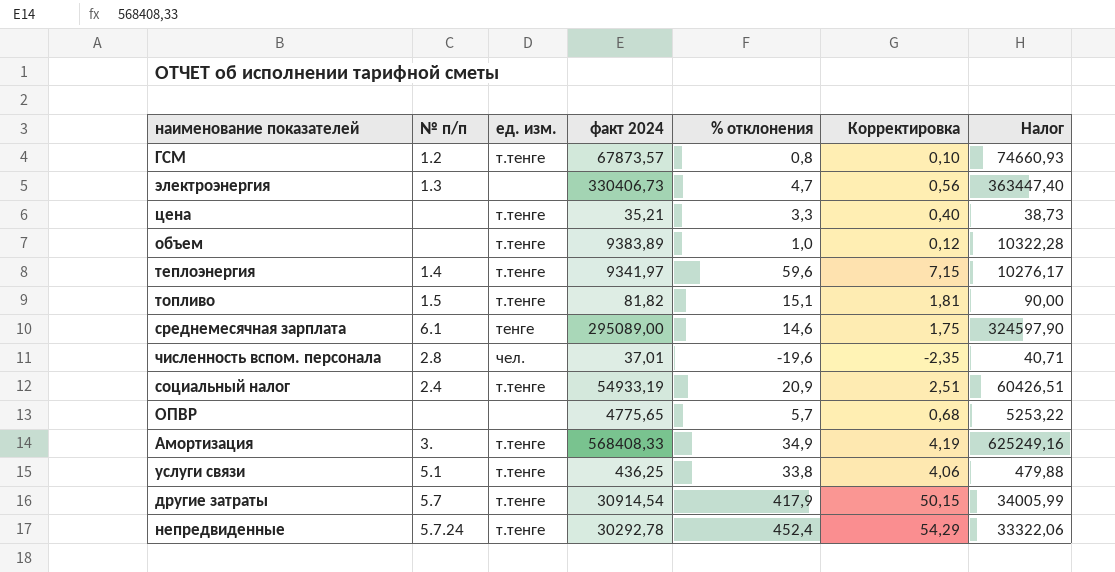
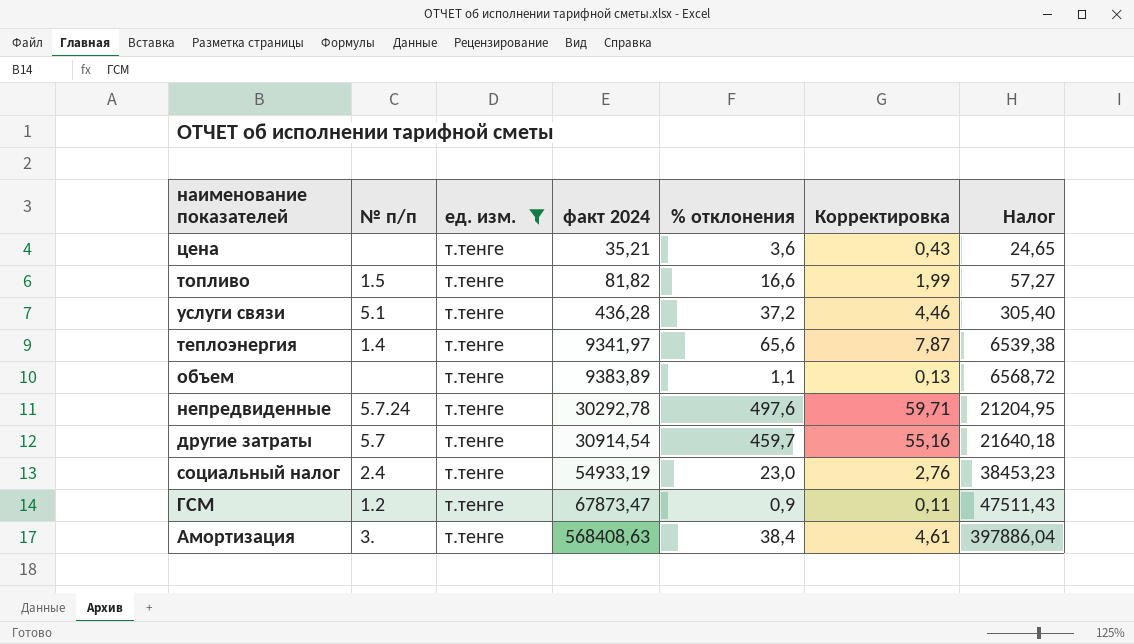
filter: none -> ед. изм. = т.тенге
row order: none -> факт 2024 ascending
column Налог | formula: [факт 2024] * 1,1 -> [факт 2024] * 0,7
цена | % отклонения: 3,3 -> 3,6
цена | Корректировка: 0,40 -> 0,43
топливо | % отклонения: 15,1 -> 16,6
топливо | Корректировка: 1,81 -> 1,99
услуги связи | факт 2024: 436,25 -> 436,28
услуги связи | % отклонения: 33,8 -> 37,2
услуги связи | Корректировка: 4,06 -> 4,46
теплоэнергия | % отклонения: 59,6 -> 65,6
теплоэнергия | Корректировка: 7,15 -> 7,87
объем | % отклонения: 1,0 -> 1,1
объем | Корректировка: 0,12 -> 0,13
непредвиденные | % отклонения: 452,4 -> 497,6
непредвиденные | Корректировка: 54,29 -> 59,71
другие затраты | % отклонения: 417,9 -> 459,7
другие затраты | Корректировка: 50,15 -> 55,16
социальный налог | % отклонения: 20,9 -> 23,0
социальный налог | Корректировка: 2,51 -> 2,76
ГСМ | факт 2024: 67873,57 -> 67873,47
ГСМ | % отклонения: 0,8 -> 0,9
ГСМ | Корректировка: 0,10 -> 0,11
Амортизация | факт 2024: 568408,33 -> 568408,63
Амортизация | % отклонения: 34,9 -> 38,4
Амортизация | Корректировка: 4,19 -> 4,61

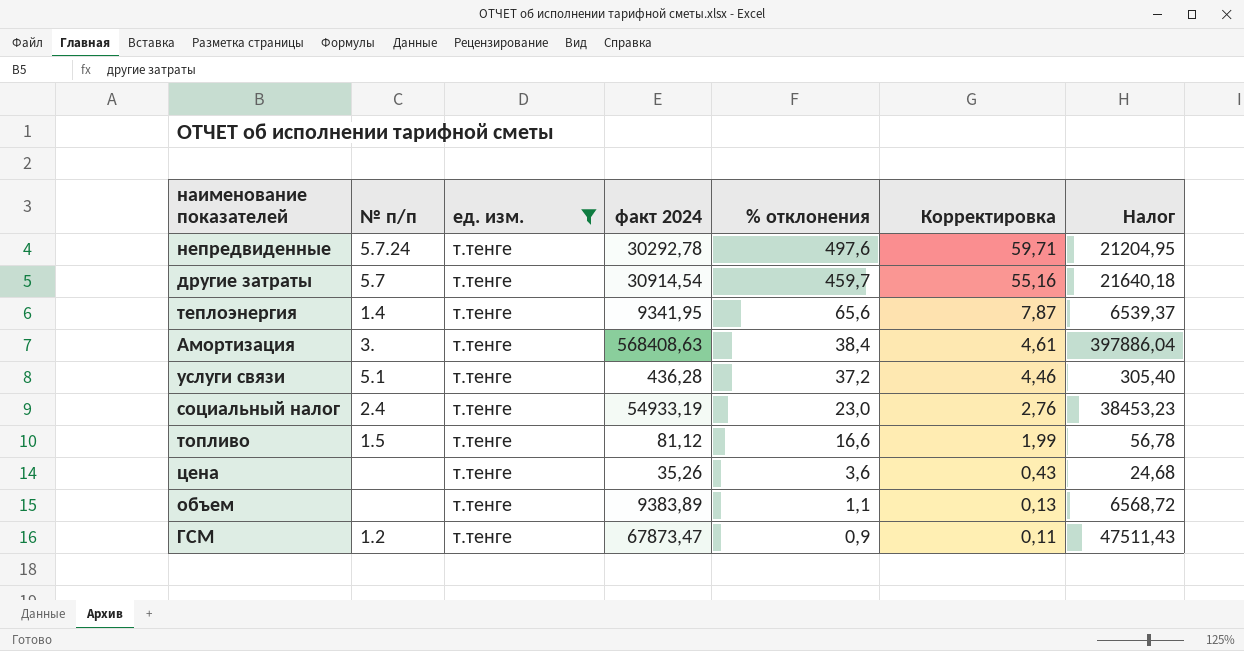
row order: факт 2024 ascending -> % отклонения descending
теплоэнергия | факт 2024: 9341,97 -> 9341,95
теплоэнергия | Налог: 6539,38 -> 6539,37
топливо | факт 2024: 81,82 -> 81,12
топливо | Налог: 57,27 -> 56,78
цена | факт 2024: 35,21 -> 35,26
цена | Налог: 24,65 -> 24,68

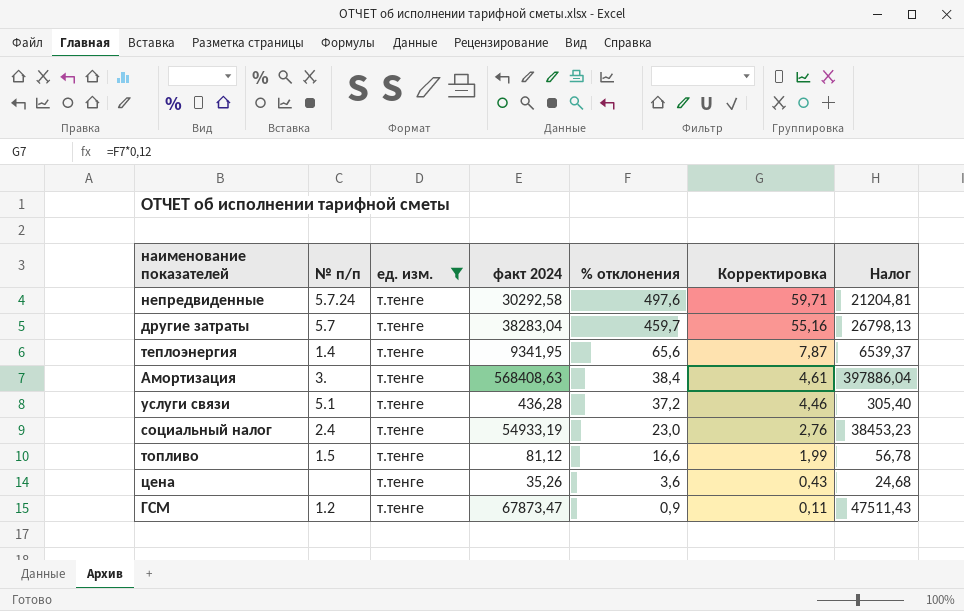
row объем: none | т.тенге | 9383,89 | 1,1 | 0,13 | 6568,72 -> none
непредвиденные | факт 2024: 30292,78 -> 30292,58
непредвиденные | Налог: 21204,95 -> 21204,81
другие затраты | факт 2024: 30914,54 -> 38283,04
другие затраты | Налог: 21640,18 -> 26798,13

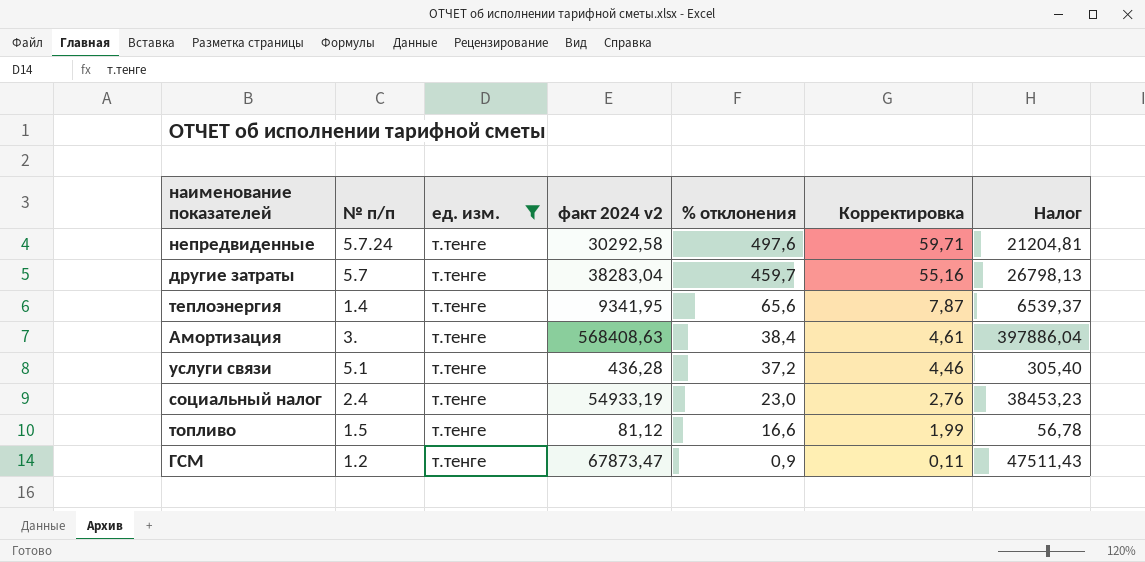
column name: факт 2024 -> факт 2024 v2
row цена: none | т.тенге | 35,26 | 3,6 | 0,43 | 24,68 -> none

